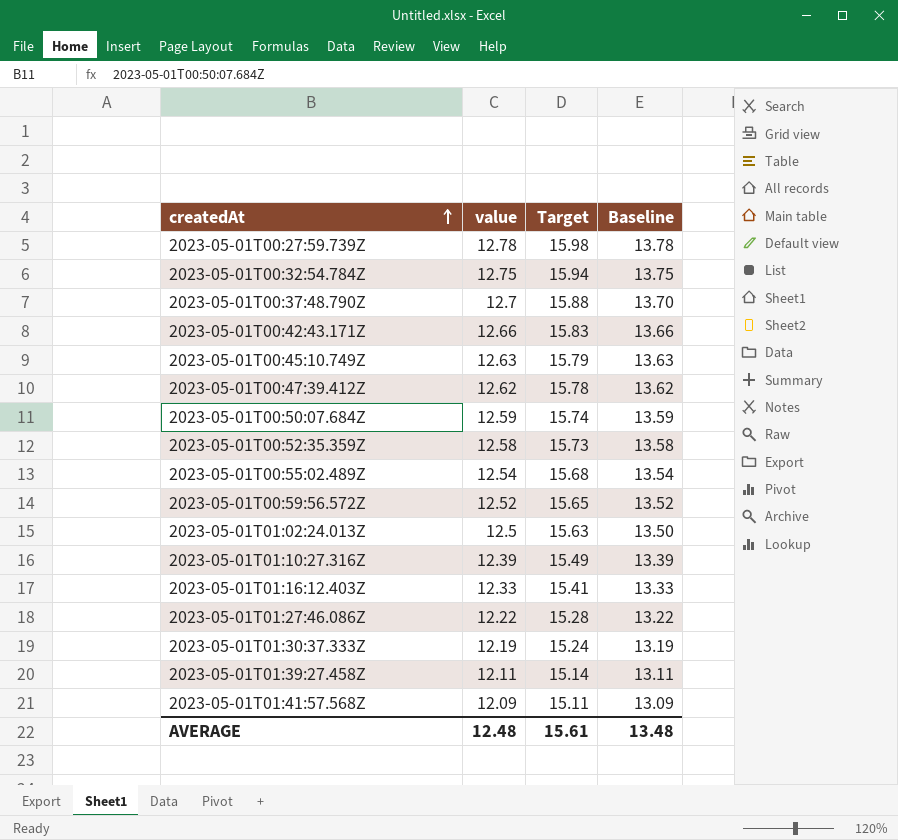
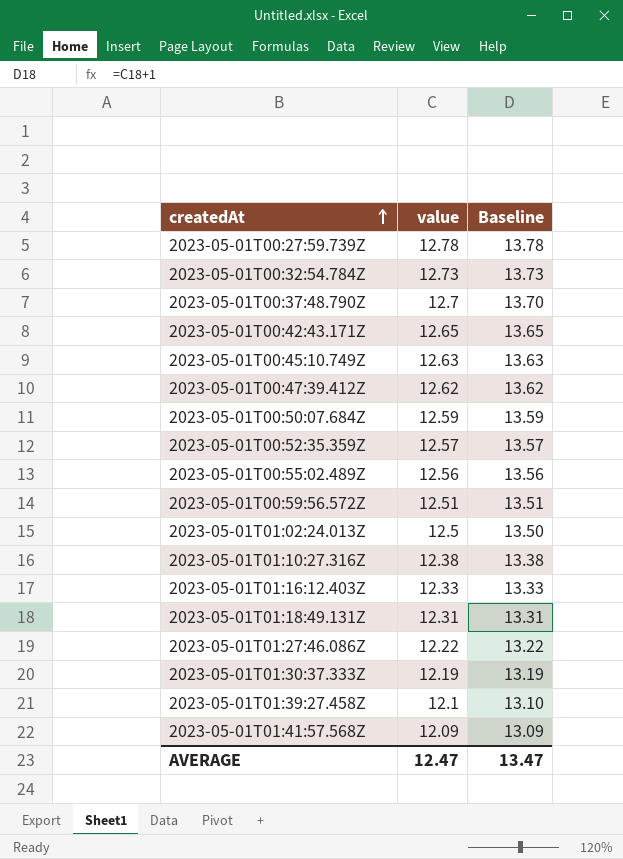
column Target | formula: [value] * 1.25 -> none
2023-05-01T00:32:54.784Z | value: 12.75 -> 12.73
2023-05-01T00:32:54.784Z | Baseline: 13.75 -> 13.73
2023-05-01T00:42:43.171Z | value: 12.66 -> 12.65
2023-05-01T00:42:43.171Z | Baseline: 13.66 -> 13.65
2023-05-01T00:52:35.359Z | value: 12.58 -> 12.57
2023-05-01T00:52:35.359Z | Baseline: 13.58 -> 13.57
2023-05-01T00:55:02.489Z | value: 12.54 -> 12.56
2023-05-01T00:55:02.489Z | Baseline: 13.54 -> 13.56
2023-05-01T00:59:56.572Z | value: 12.52 -> 12.51
2023-05-01T00:59:56.572Z | Baseline: 13.52 -> 13.51
2023-05-01T01:10:27.316Z | value: 12.39 -> 12.38
2023-05-01T01:10:27.316Z | Baseline: 13.39 -> 13.38
row 2023-05-01T01:18:49.131Z: none -> 12.31 | 13.31
2023-05-01T01:39:27.458Z | value: 12.11 -> 12.1
2023-05-01T01:39:27.458Z | Baseline: 13.11 -> 13.10
AVERAGE | value: 12.48 -> 12.47
AVERAGE | Baseline: 13.48 -> 13.47

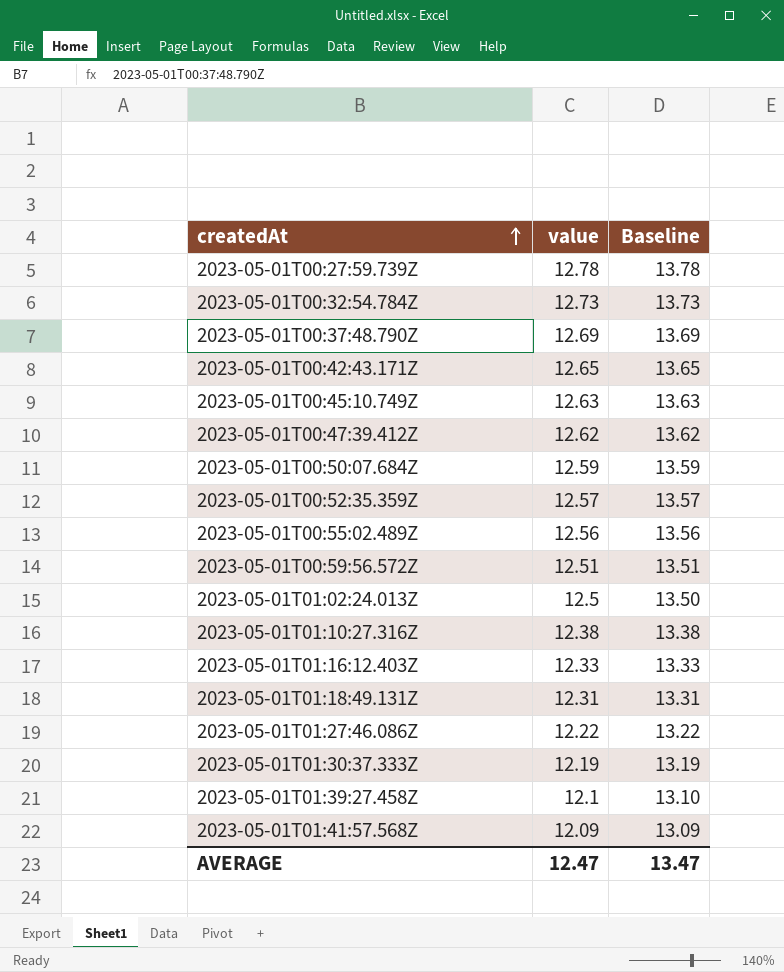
2023-05-01T00:37:48.790Z | value: 12.7 -> 12.69
2023-05-01T00:37:48.790Z | Baseline: 13.70 -> 13.69

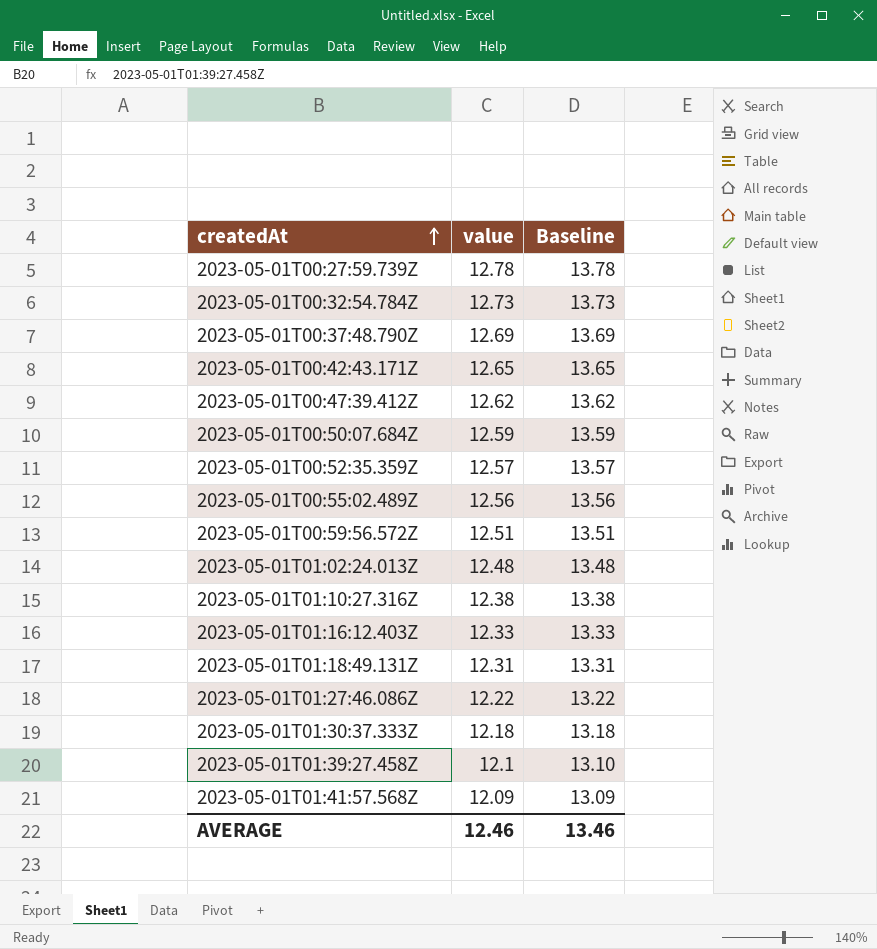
row 2023-05-01T00:45:10.749Z: 12.63 | 13.63 -> none
2023-05-01T01:02:24.013Z | value: 12.5 -> 12.48
2023-05-01T01:02:24.013Z | Baseline: 13.50 -> 13.48
2023-05-01T01:30:37.333Z | value: 12.19 -> 12.18
2023-05-01T01:30:37.333Z | Baseline: 13.19 -> 13.18
AVERAGE | value: 12.47 -> 12.46
AVERAGE | Baseline: 13.47 -> 13.46

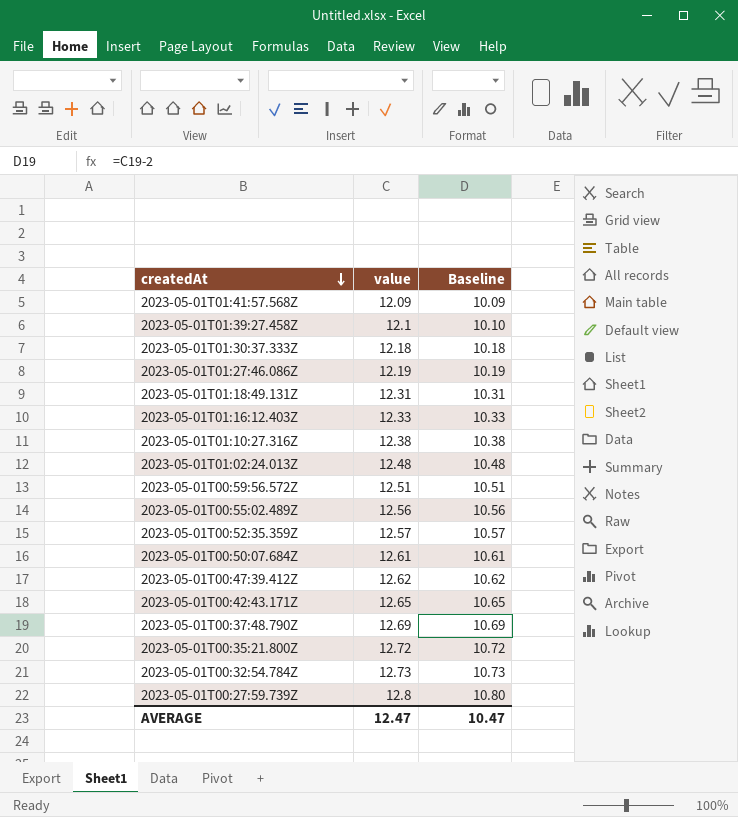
row order: createdAt ascending -> createdAt descending
column Baseline | formula: [value] + 1 -> [value] - 2
2023-05-01T01:27:46.086Z | value: 12.22 -> 12.19
2023-05-01T00:50:07.684Z | value: 12.59 -> 12.61
row 2023-05-01T00:35:21.800Z: none -> 12.72 | 10.72
2023-05-01T00:27:59.739Z | value: 12.78 -> 12.8
AVERAGE | value: 12.46 -> 12.47
AVERAGE | Baseline: 13.46 -> 10.47

